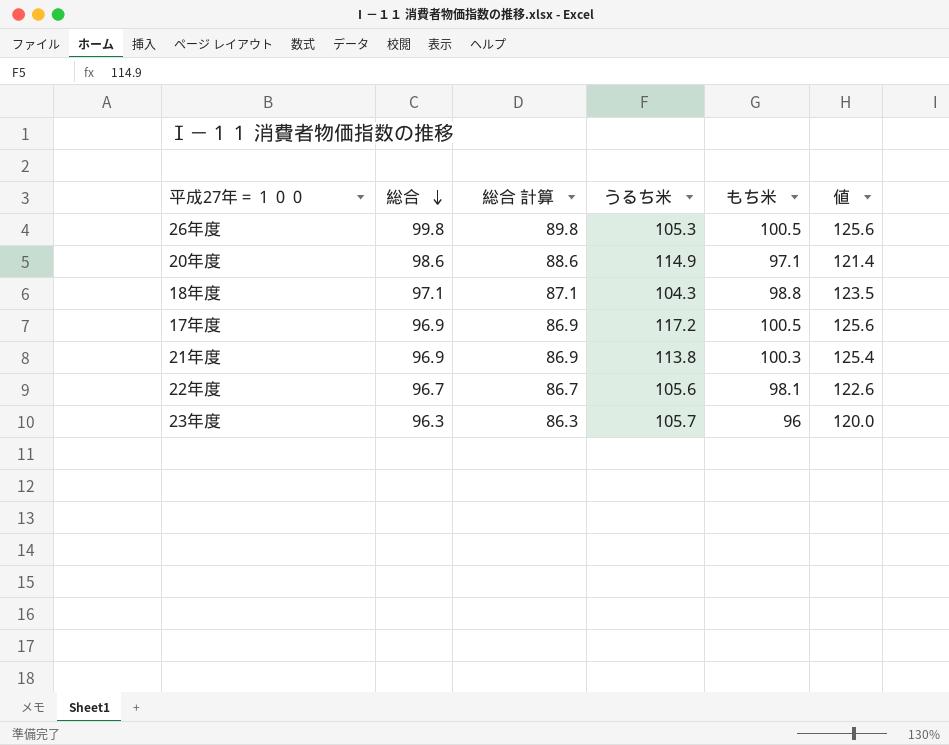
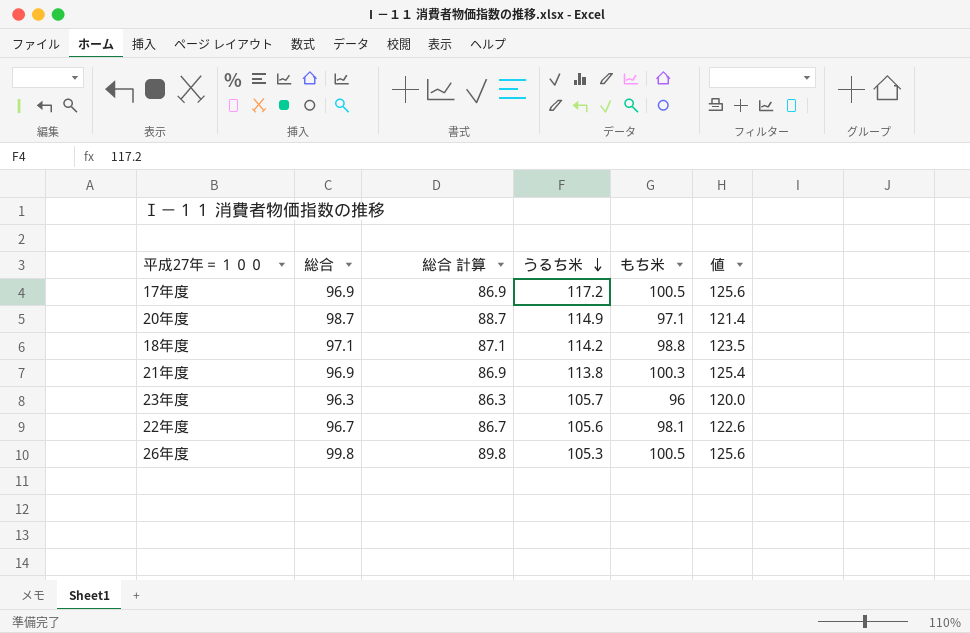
row order: 総合 descending -> うるち米 descending
20年度 | 総合: 98.6 -> 98.7
20年度 | 総合 計算: 88.6 -> 88.7
18年度 | うるち米: 104.3 -> 114.2

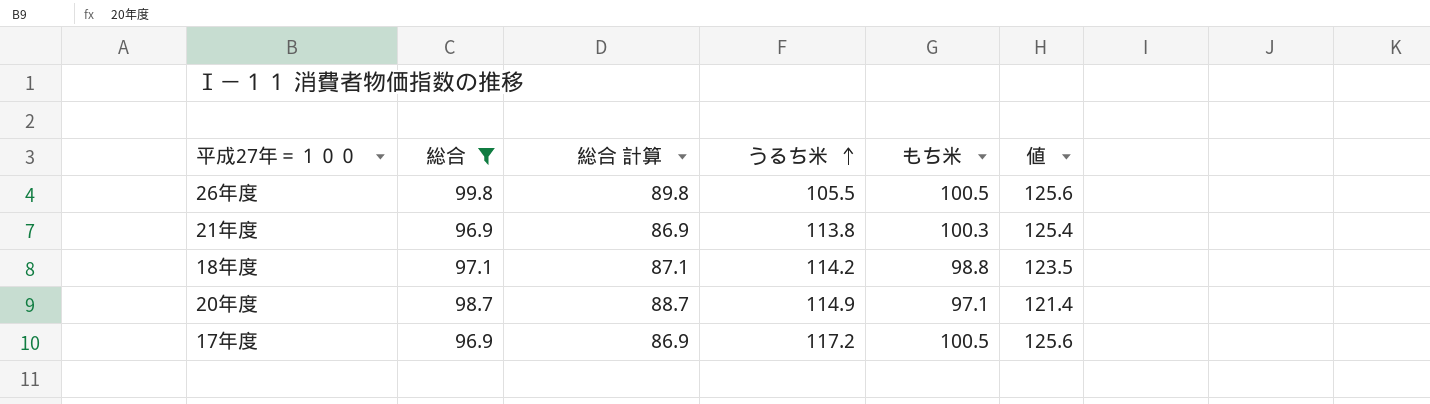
filter: none -> 総合 >= 96.9
row order: うるち米 descending -> うるち米 ascending
26年度 | うるち米: 105.3 -> 105.5

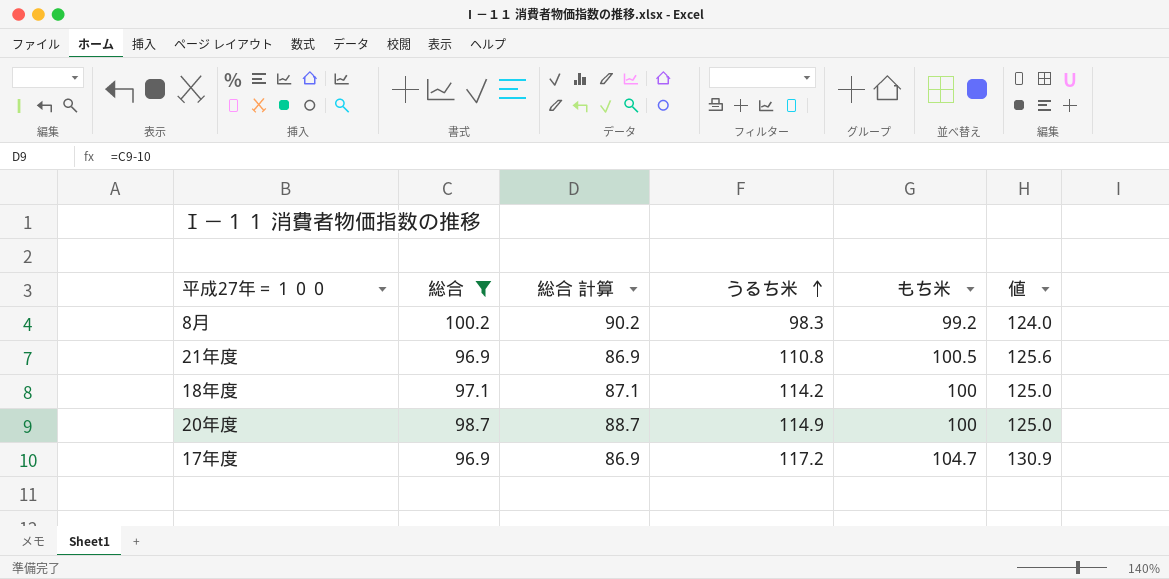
row 26年度: 99.8 | 89.8 | 105.5 | 100.5 | 125.6 -> none
row 8月: none -> 100.2 | 90.2 | 98.3 | 99.2 | 124.0
21年度 | うるち米: 113.8 -> 110.8
21年度 | もち米: 100.3 -> 100.5
21年度 | 値: 125.4 -> 125.6
18年度 | もち米: 98.8 -> 100
18年度 | 値: 123.5 -> 125.0
20年度 | もち米: 97.1 -> 100
20年度 | 値: 121.4 -> 125.0
17年度 | もち米: 100.5 -> 104.7
17年度 | 値: 125.6 -> 130.9

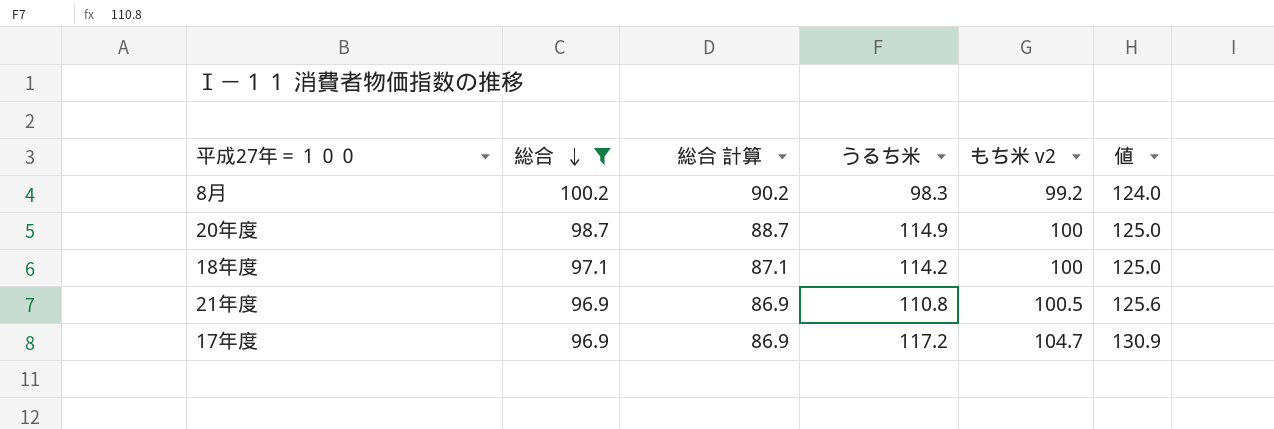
row order: うるち米 ascending -> 総合 descending
column name: もち米 -> もち米 v2

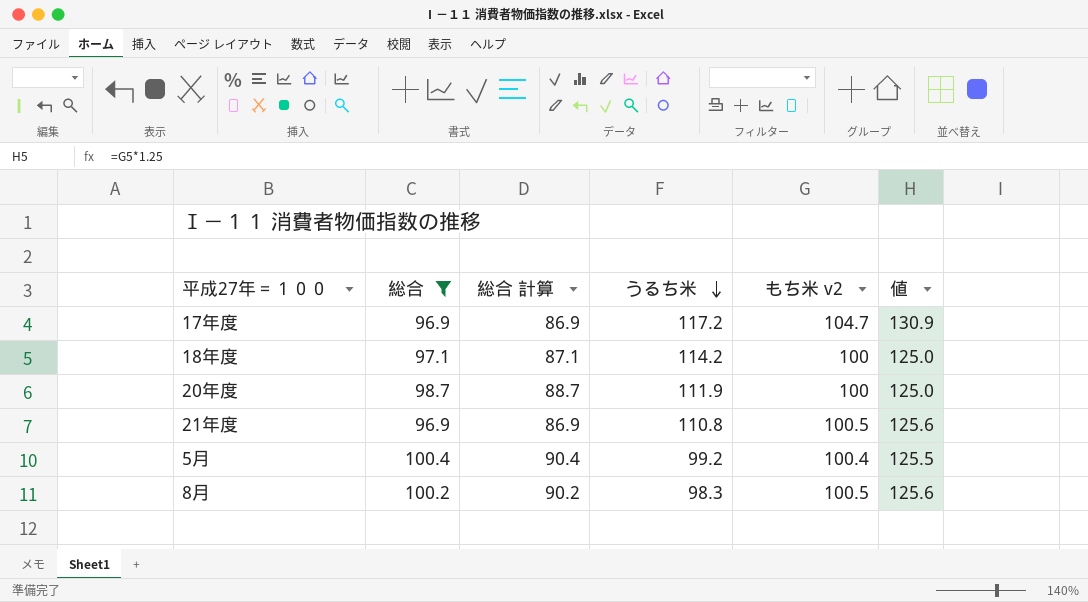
row order: 総合 descending -> うるち米 descending
20年度 | うるち米: 114.9 -> 111.9
row 5月: none -> 100.4 | 90.4 | 99.2 | 100.4 | 125.5
8月 | もち米 v2: 99.2 -> 100.5
8月 | 値: 124.0 -> 125.6

